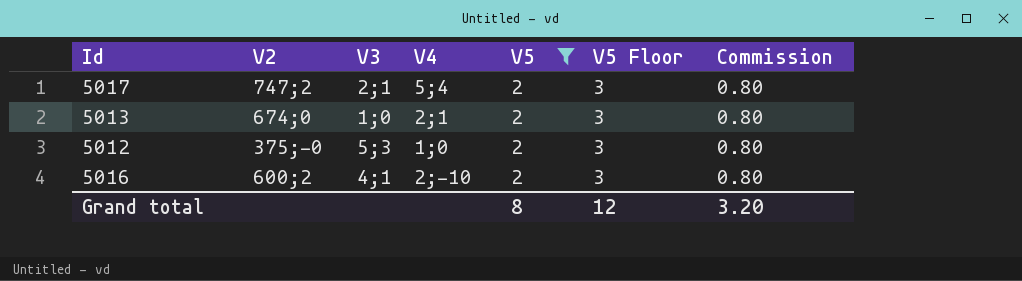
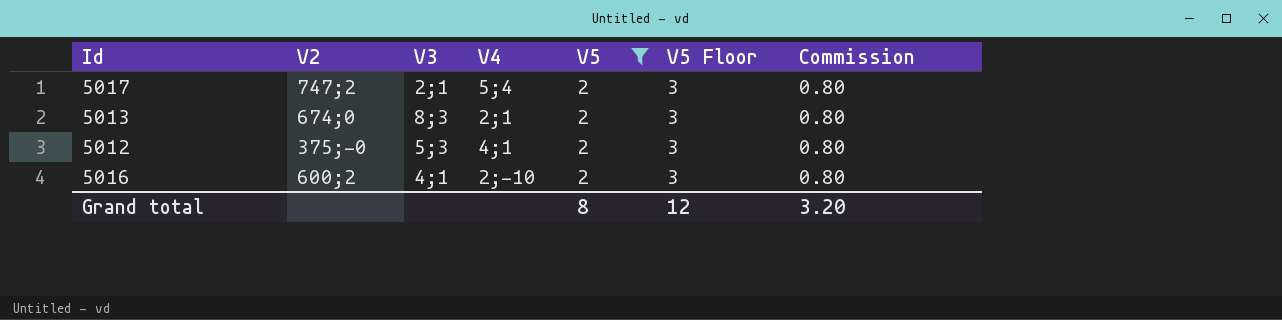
5013 | V3: 1;0 -> 8;3
5012 | V4: 1;0 -> 4;1

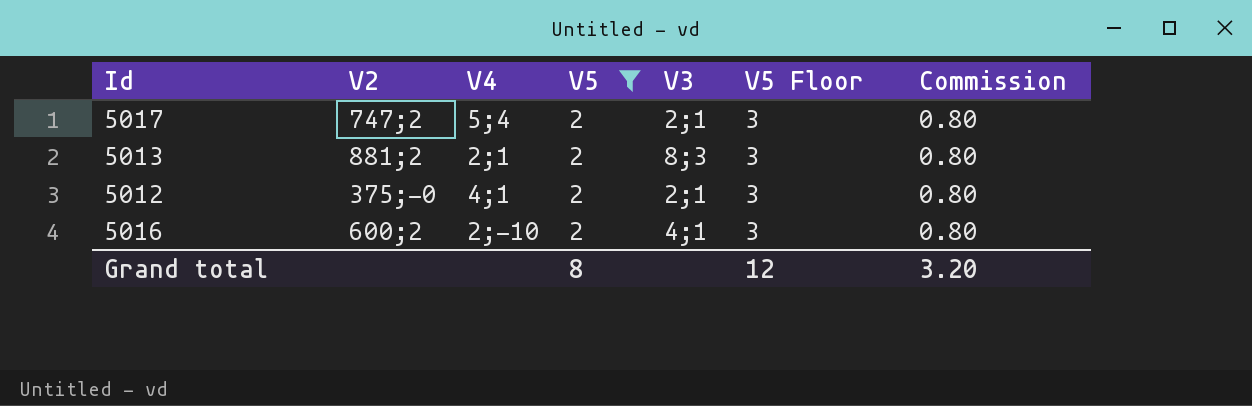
column V3 | position: 3 -> 5
5013 | V2: 674;0 -> 881;2
5012 | V3: 5;3 -> 2;1

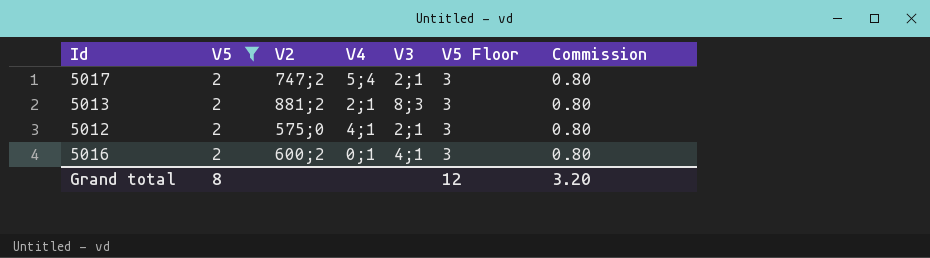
column V5 | position: 4 -> 2
5012 | V2: 375;-0 -> 575;0
5016 | V4: 2;-10 -> 0;1

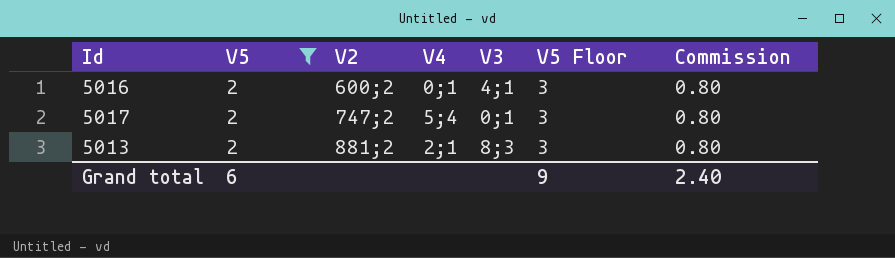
row order: none -> V2 ascending
row 5012: 2 | 575;0 | 4;1 | 2;1 | 3 | 0.80 -> none
5017 | V3: 2;1 -> 0;1
Grand total | V5: 8 -> 6
Grand total | V5 Floor: 12 -> 9
Grand total | Commission: 3.20 -> 2.40

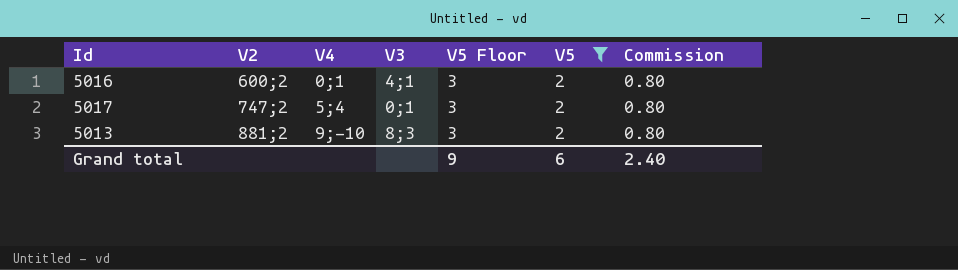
column V5 | position: 2 -> 6
5013 | V4: 2;1 -> 9;-10

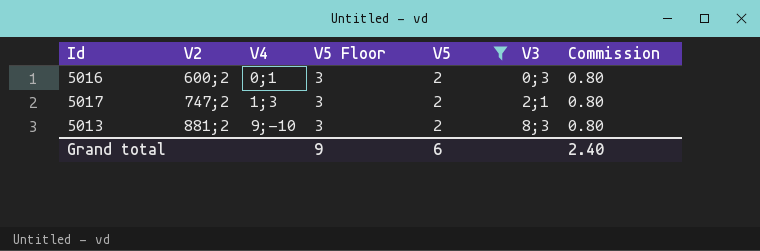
column V3 | position: 4 -> 6
5016 | V3: 4;1 -> 0;3
5017 | V4: 5;4 -> 1;3
5017 | V3: 0;1 -> 2;1

